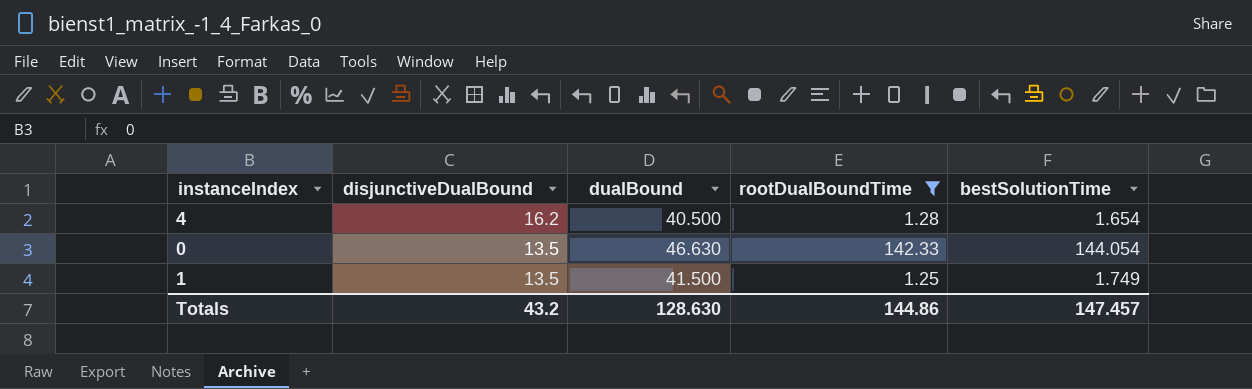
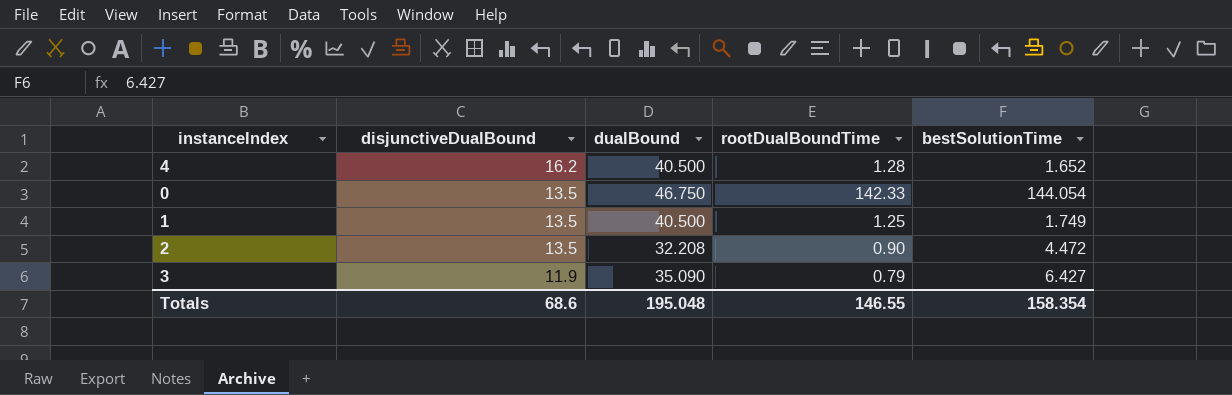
filter: rootDualBoundTime >= 1.25 -> none
4 | bestSolutionTime: 1.654 -> 1.652
0 | dualBound: 46.630 -> 46.750
1 | dualBound: 41.500 -> 40.500
Totals | disjunctiveDualBound: 43.2 -> 68.6
Totals | dualBound: 128.630 -> 195.048
Totals | rootDualBoundTime: 144.86 -> 146.55
Totals | bestSolutionTime: 147.457 -> 158.354

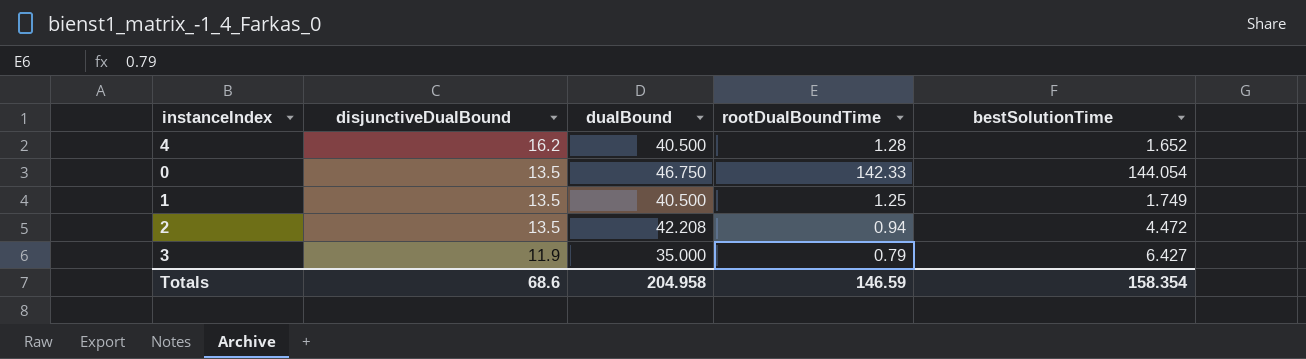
2 | dualBound: 32.208 -> 42.208
2 | rootDualBoundTime: 0.90 -> 0.94
3 | dualBound: 35.090 -> 35.000
Totals | dualBound: 195.048 -> 204.958
Totals | rootDualBoundTime: 146.55 -> 146.59

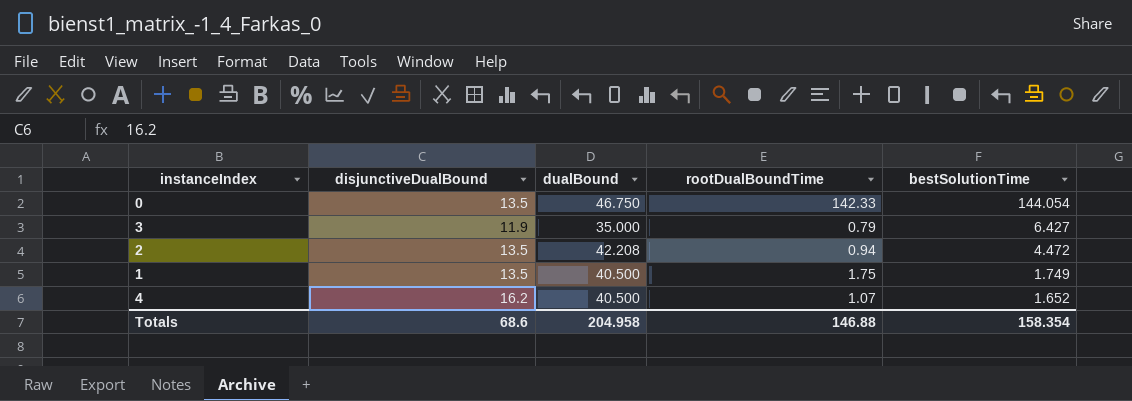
row order: disjunctiveDualBound descending -> bestSolutionTime descending
1 | rootDualBoundTime: 1.25 -> 1.75
4 | rootDualBoundTime: 1.28 -> 1.07
Totals | rootDualBoundTime: 146.59 -> 146.88

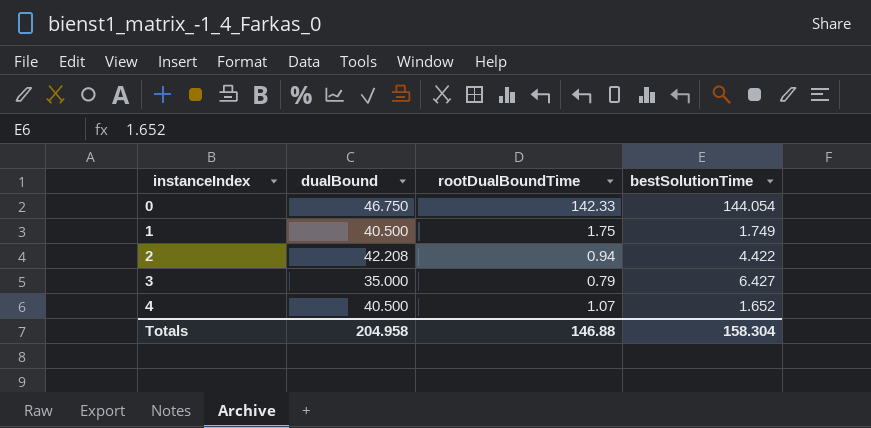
row order: bestSolutionTime descending -> instanceIndex ascending
column disjunctiveDualBound | position: 2 -> none
2 | bestSolutionTime: 4.472 -> 4.422
Totals | bestSolutionTime: 158.354 -> 158.304

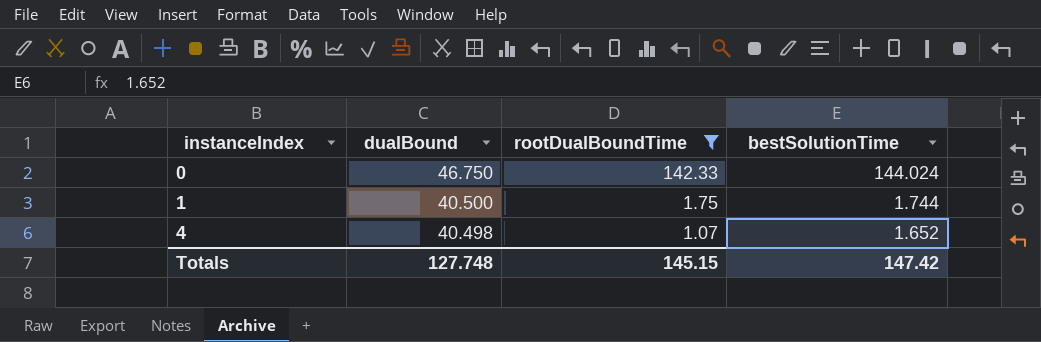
filter: none -> rootDualBoundTime >= 1.07
0 | bestSolutionTime: 144.054 -> 144.024
1 | bestSolutionTime: 1.749 -> 1.744
4 | dualBound: 40.500 -> 40.498
Totals | dualBound: 204.958 -> 127.748
Totals | rootDualBoundTime: 146.88 -> 145.15
Totals | bestSolutionTime: 158.304 -> 147.42

